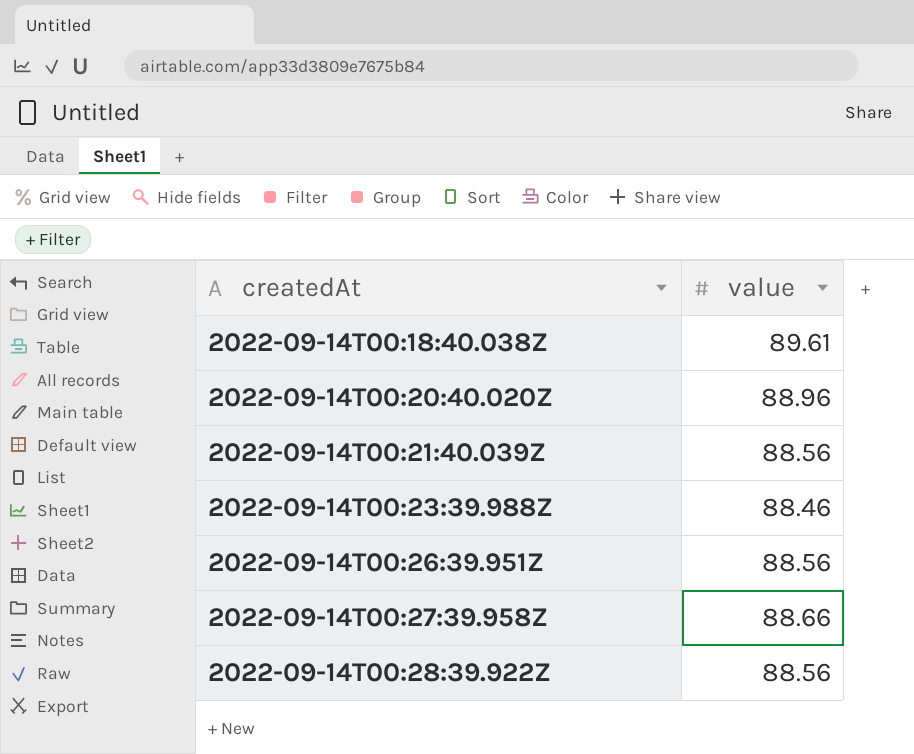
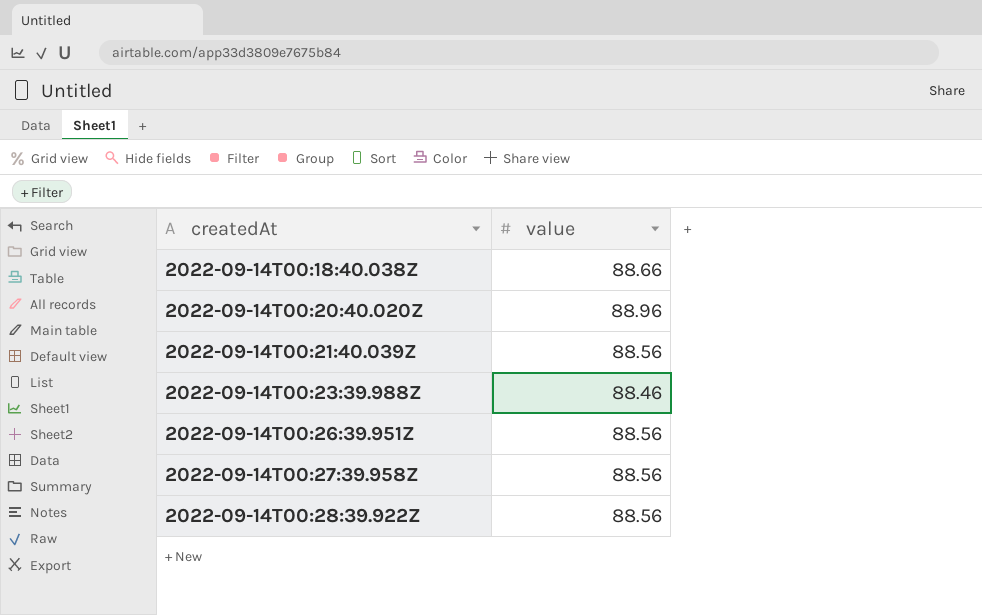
2022-09-14T00:18:40.038Z | value: 89.61 -> 88.66
2022-09-14T00:27:39.958Z | value: 88.66 -> 88.56

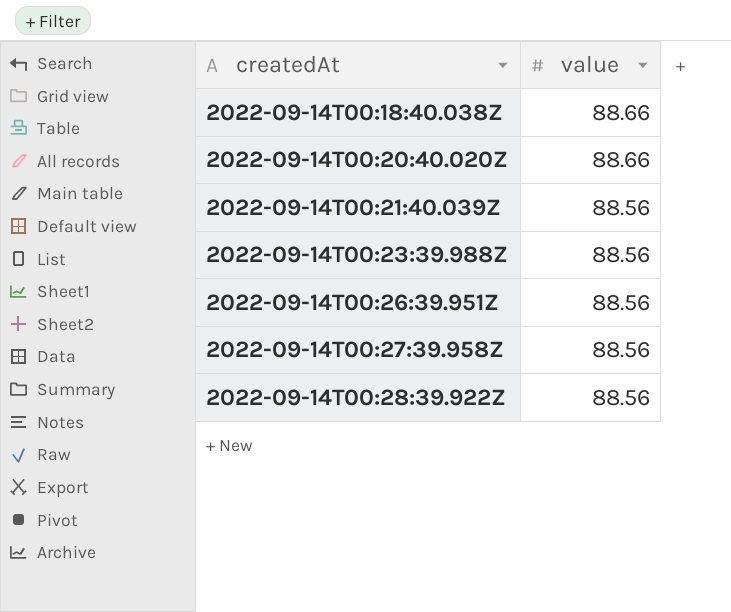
2022-09-14T00:20:40.020Z | value: 88.96 -> 88.66
2022-09-14T00:23:39.988Z | value: 88.46 -> 88.56

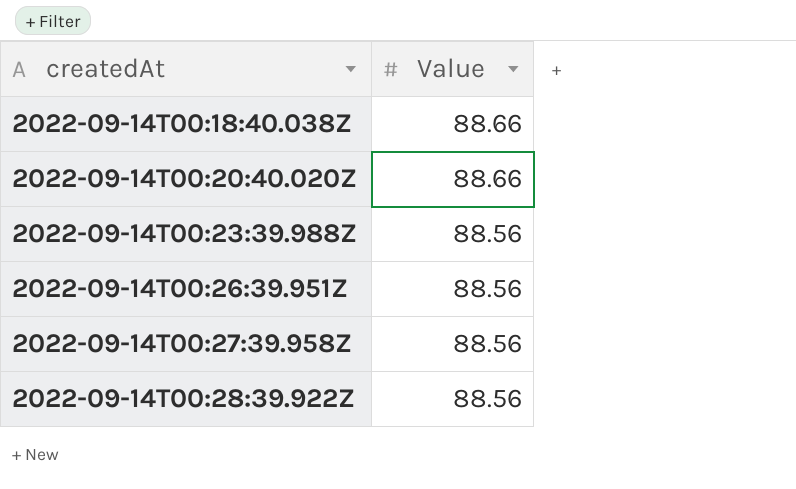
column name: value -> Value
row 2022-09-14T00:21:40.039Z: 88.56 -> none

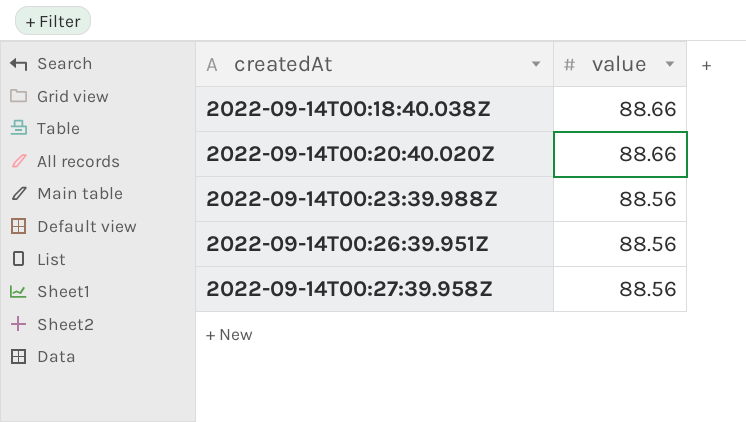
column name: Value -> value
row 2022-09-14T00:28:39.922Z: 88.56 -> none

